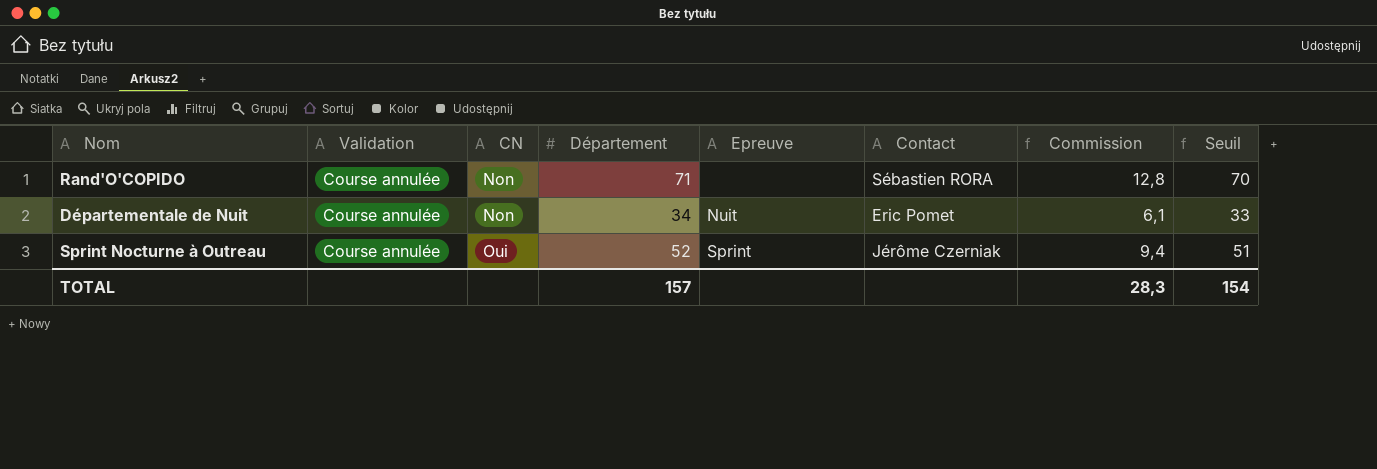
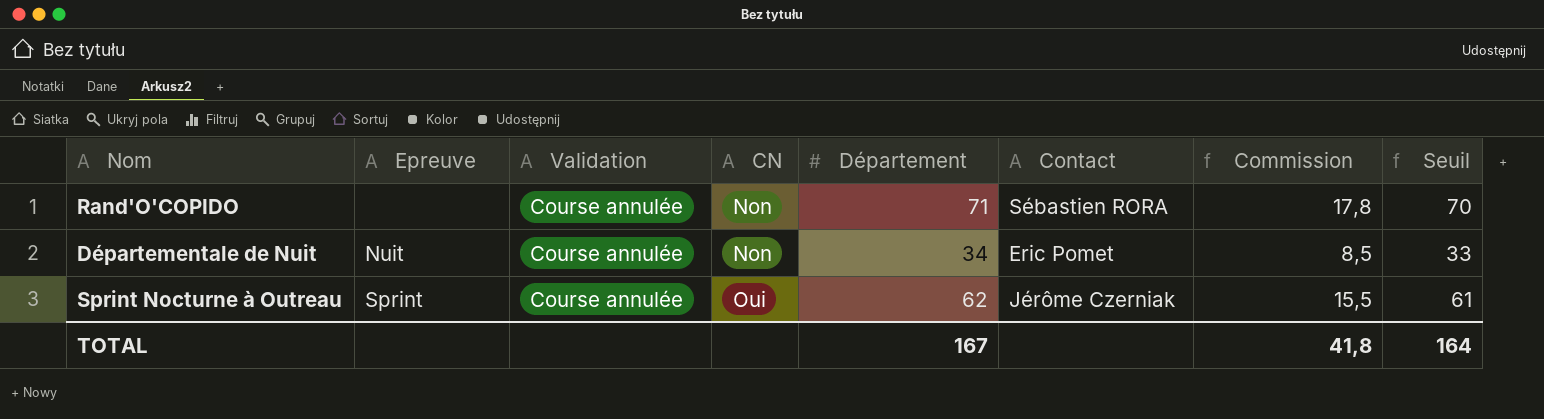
column Epreuve | position: 5 -> 2
column Commission | formula: [Département] * 0,18 -> [Département] * 0,25
Sprint Nocturne à Outreau | Département: 52 -> 62
Sprint Nocturne à Outreau | Seuil: 51 -> 61
TOTAL | Département: 157 -> 167
TOTAL | Commission: 28,3 -> 41,8
TOTAL | Seuil: 154 -> 164

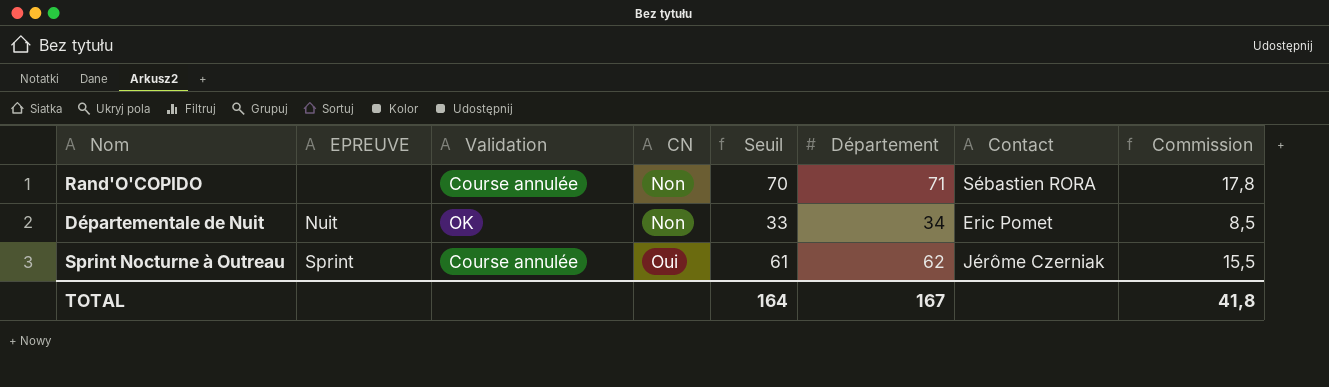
column name: Epreuve -> EPREUVE
column Seuil | position: 8 -> 5
Départementale de Nuit | Validation: Course annulée -> OK

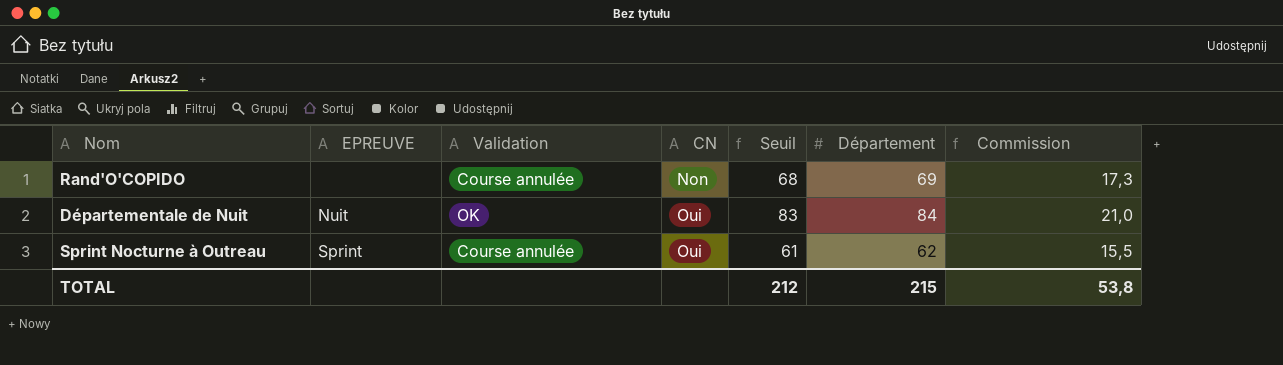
column Contact | position: 7 -> none
Rand'O'COPIDO | Seuil: 70 -> 68
Rand'O'COPIDO | Département: 71 -> 69
Rand'O'COPIDO | Commission: 17,8 -> 17,3
Départementale de Nuit | CN: Non -> Oui
Départementale de Nuit | Seuil: 33 -> 83
Départementale de Nuit | Département: 34 -> 84
Départementale de Nuit | Commission: 8,5 -> 21,0
TOTAL | Seuil: 164 -> 212
TOTAL | Département: 167 -> 215
TOTAL | Commission: 41,8 -> 53,8

